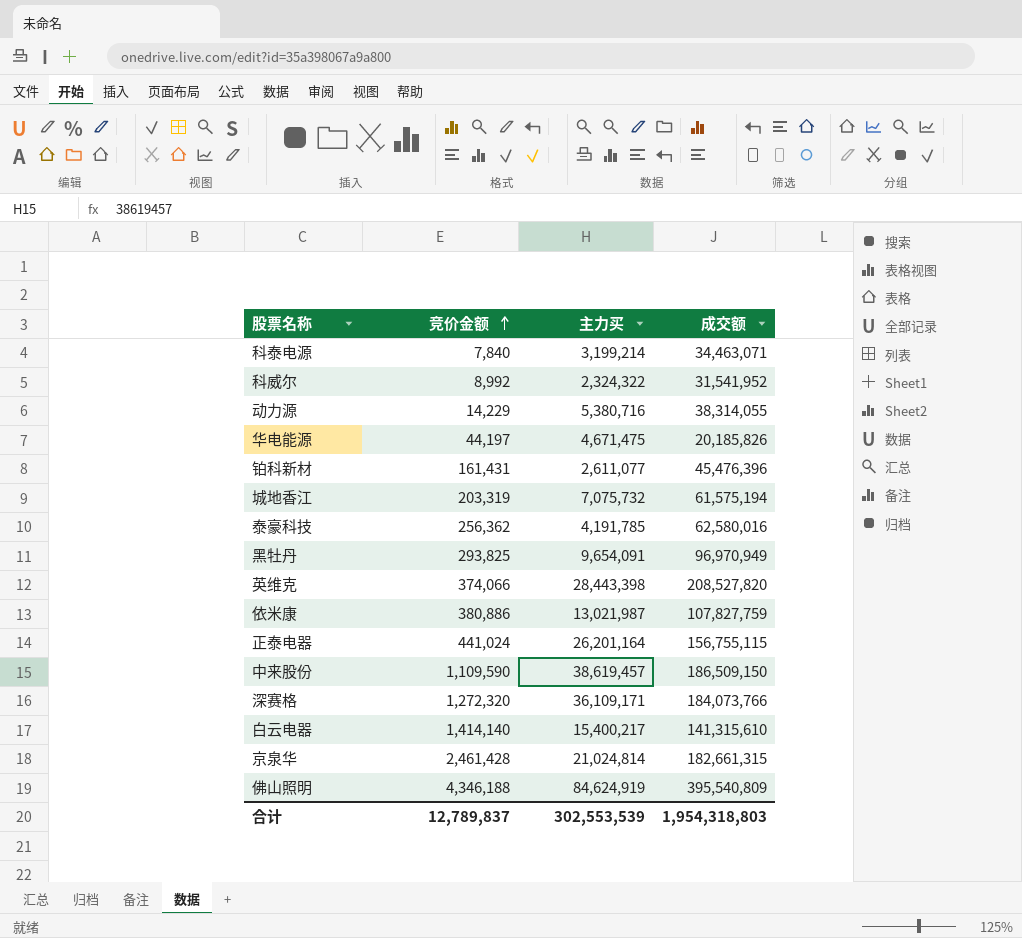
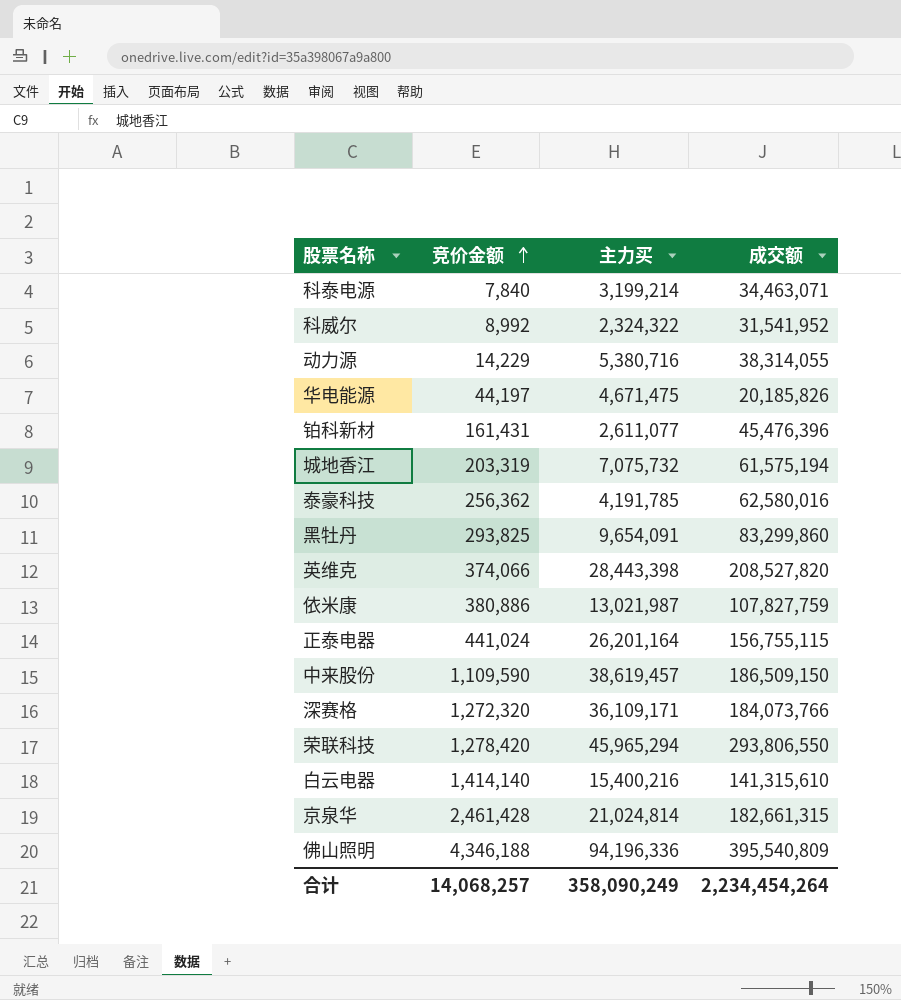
黑牡丹 | 成交额: 96,970,949 -> 83,299,860
row 荣联科技: none -> 1,278,420 | 45,965,294 | 293,806,550
白云电器 | 主力买: 15,400,217 -> 15,400,216
佛山照明 | 主力买: 84,624,919 -> 94,196,336
合计 | 竞价金额: 12,789,837 -> 14,068,257
合计 | 主力买: 302,553,539 -> 358,090,249
合计 | 成交额: 1,954,318,803 -> 2,234,454,264

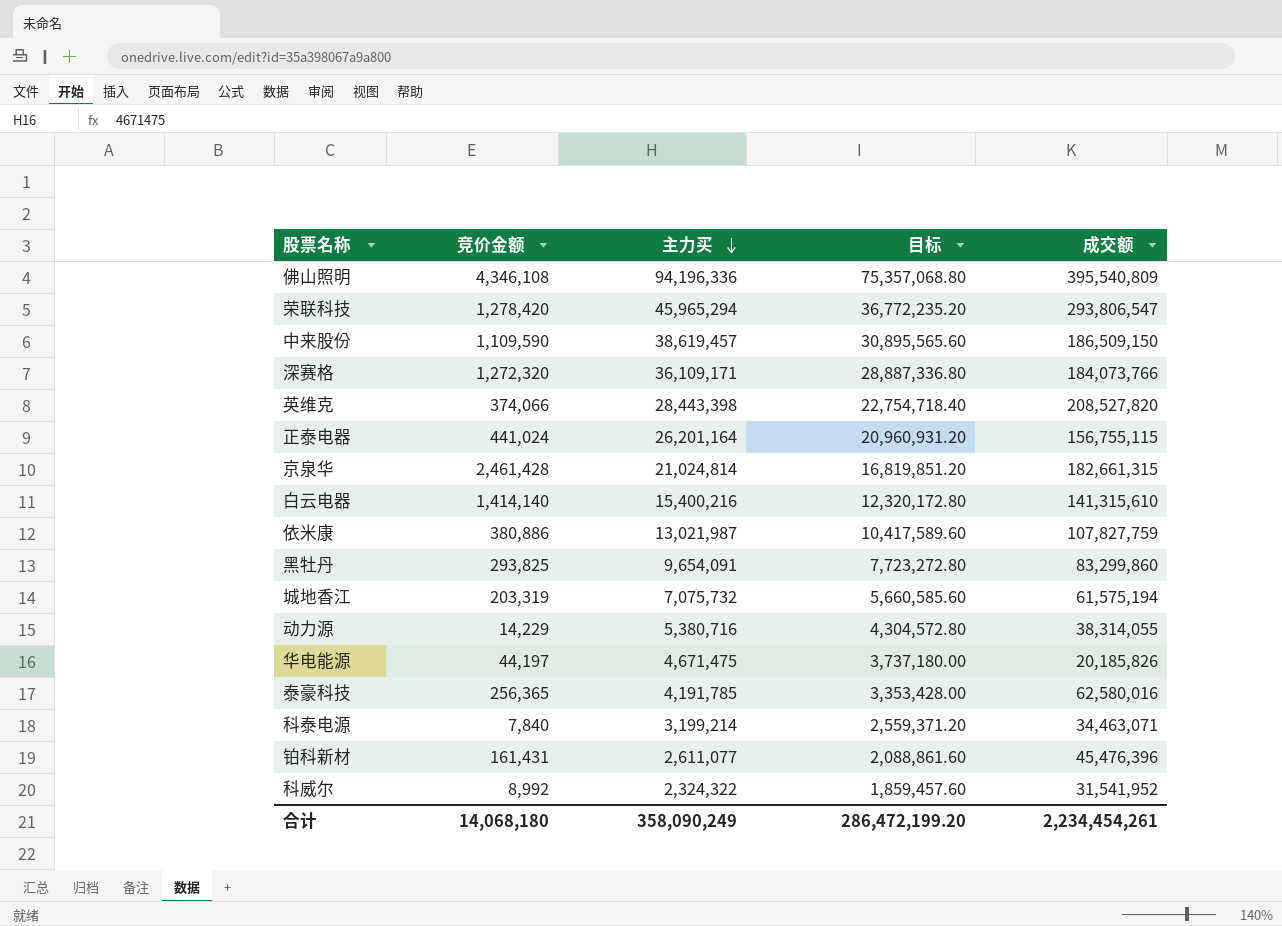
row order: 竞价金额 ascending -> 主力买 descending
column 目标 | formula: none -> [主力买] * 0.8
佛山照明 | 竞价金额: 4,346,188 -> 4,346,108
荣联科技 | 成交额: 293,806,550 -> 293,806,547
泰豪科技 | 竞价金额: 256,362 -> 256,365
合计 | 竞价金额: 14,068,257 -> 14,068,180
合计 | 成交额: 2,234,454,264 -> 2,234,454,261

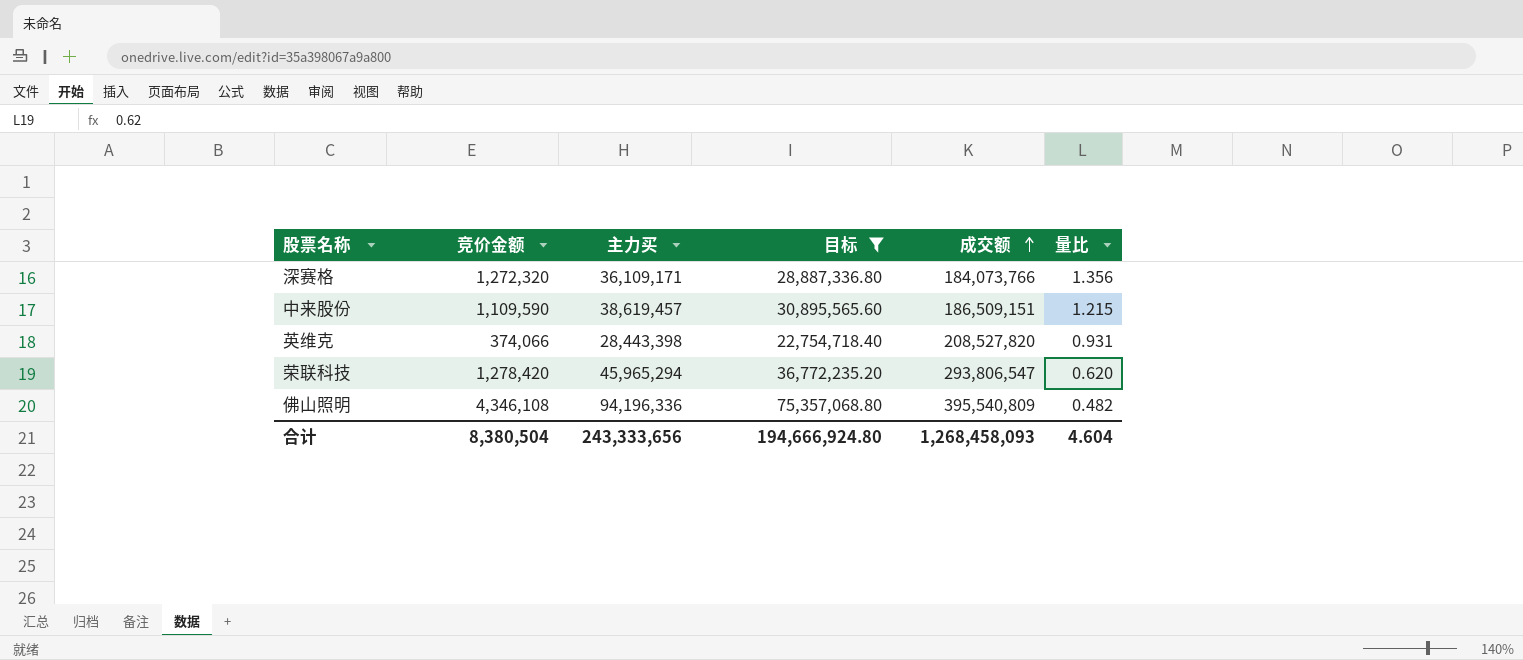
filter: none -> 目标 >= 22,754,718.40
row order: 主力买 descending -> 成交额 ascending
column 量比 | position: none -> 6
中来股份 | 成交额: 186,509,150 -> 186,509,151
合计 | 竞价金额: 14,068,180 -> 8,380,504
合计 | 主力买: 358,090,249 -> 243,333,656
合计 | 目标: 286,472,199.20 -> 194,666,924.80
合计 | 成交额: 2,234,454,261 -> 1,268,458,093

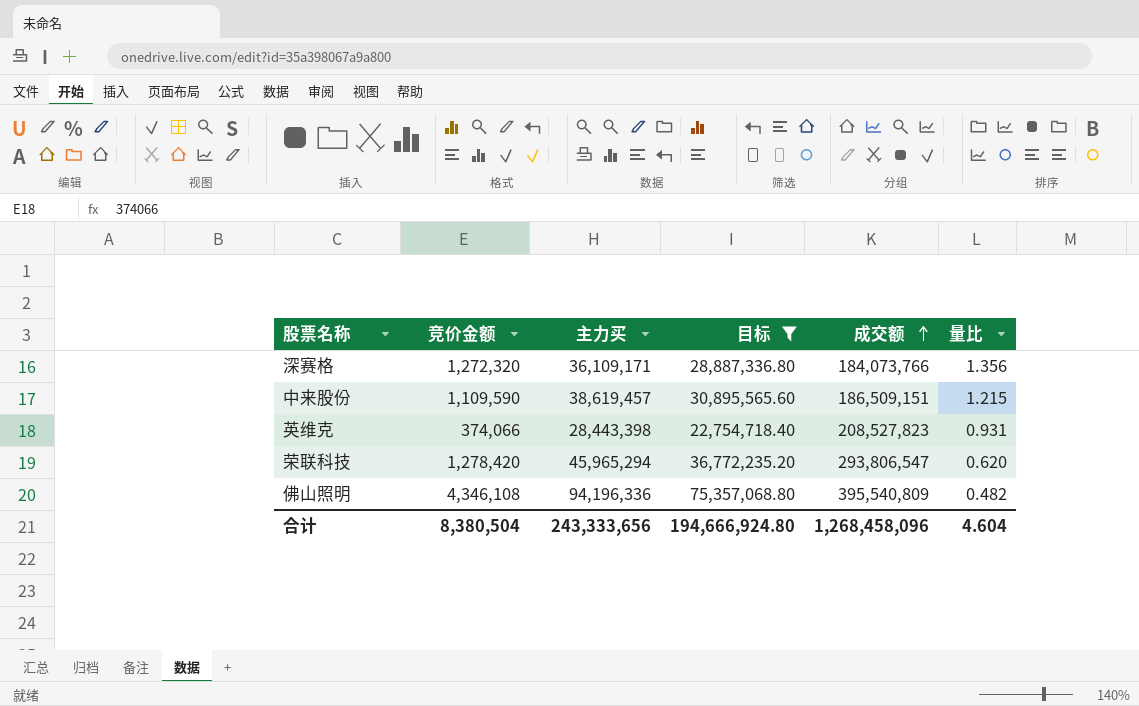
英维克 | 成交额: 208,527,820 -> 208,527,823
合计 | 成交额: 1,268,458,093 -> 1,268,458,096

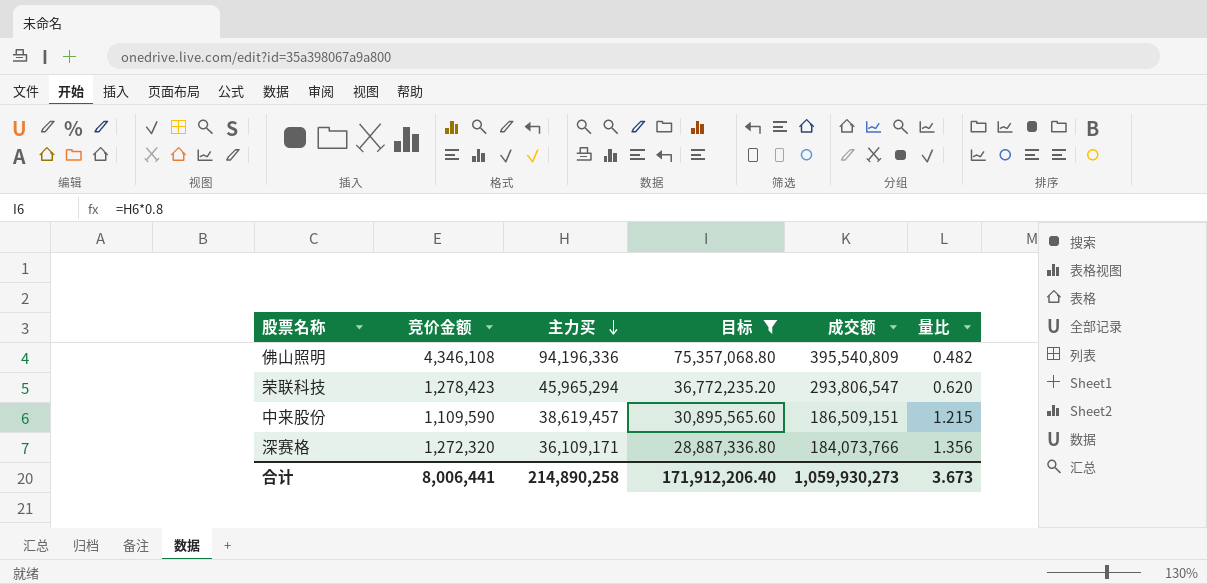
row order: 成交额 ascending -> 主力买 descending
row 英维克: 374,066 | 28,443,398 | 22,754,718.40 | 208,527,823 | 0.931 -> none
荣联科技 | 竞价金额: 1,278,420 -> 1,278,423
合计 | 竞价金额: 8,380,504 -> 8,006,441
合计 | 主力买: 243,333,656 -> 214,890,258
合计 | 目标: 194,666,924.80 -> 171,912,206.40
合计 | 成交额: 1,268,458,096 -> 1,059,930,273
合计 | 量比: 4.604 -> 3.673

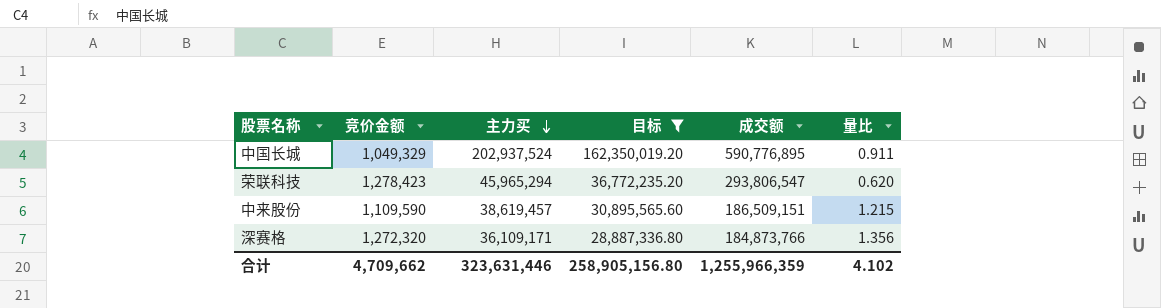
row 佛山照明: 4,346,108 | 94,196,336 | 75,357,068.80 | 395,540,809 | 0.482 -> none
row 中国长城: none -> 1,049,329 | 202,937,524 | 162,350,019.20 | 590,776,895 | 0.911
深赛格 | 成交额: 184,073,766 -> 184,873,766
合计 | 竞价金额: 8,006,441 -> 4,709,662
合计 | 主力买: 214,890,258 -> 323,631,446
合计 | 目标: 171,912,206.40 -> 258,905,156.80
合计 | 成交额: 1,059,930,273 -> 1,255,966,359
合计 | 量比: 3.673 -> 4.102

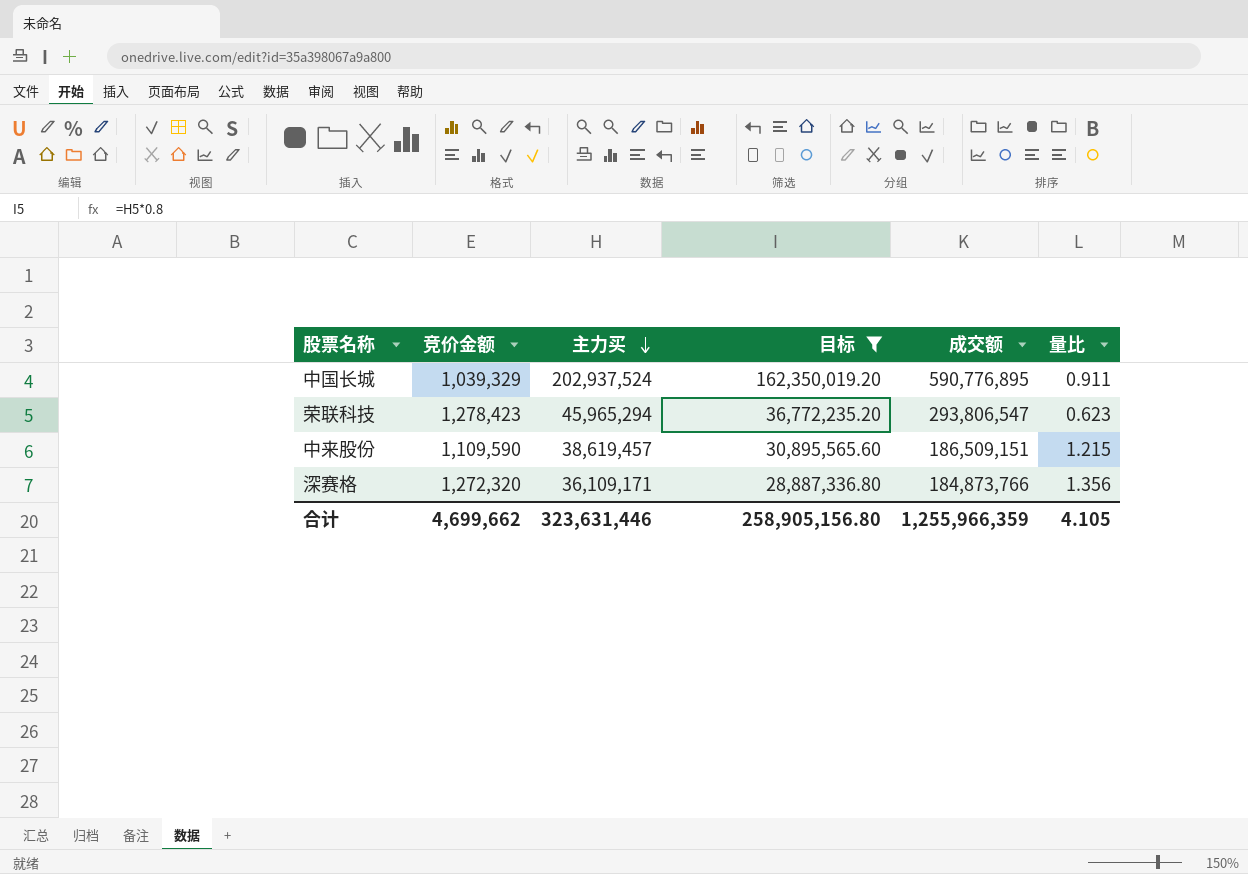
中国长城 | 竞价金额: 1,049,329 -> 1,039,329
荣联科技 | 量比: 0.620 -> 0.623
合计 | 竞价金额: 4,709,662 -> 4,699,662
合计 | 量比: 4.102 -> 4.105

